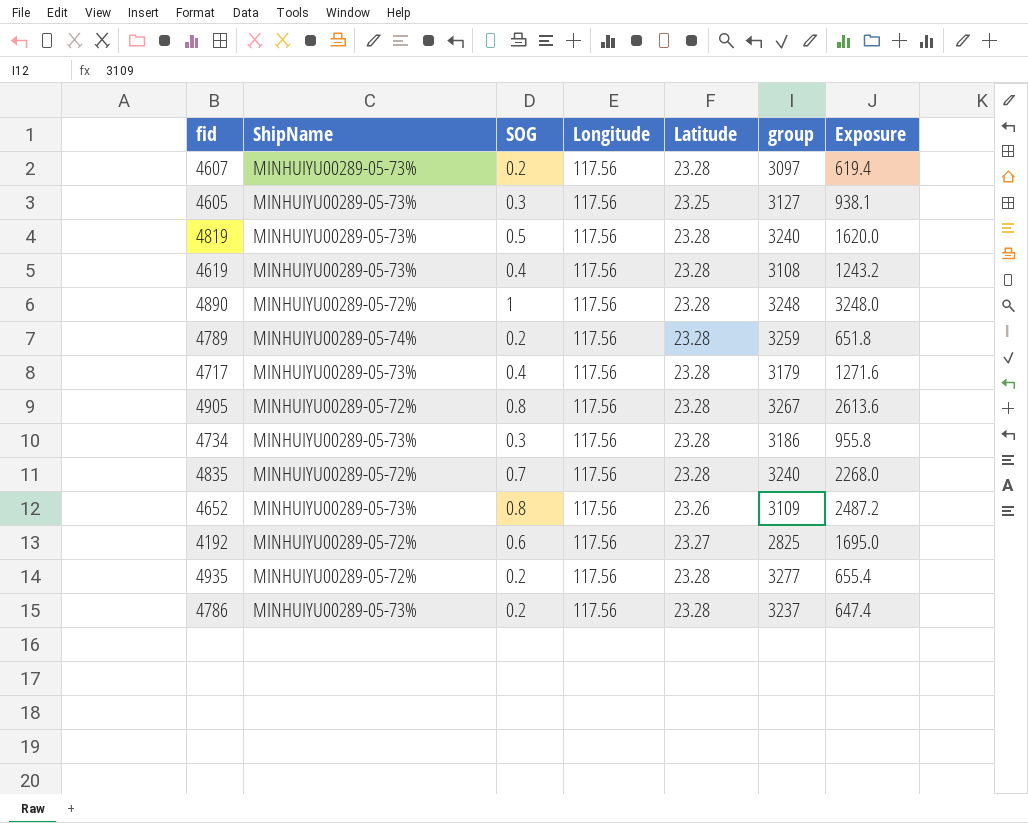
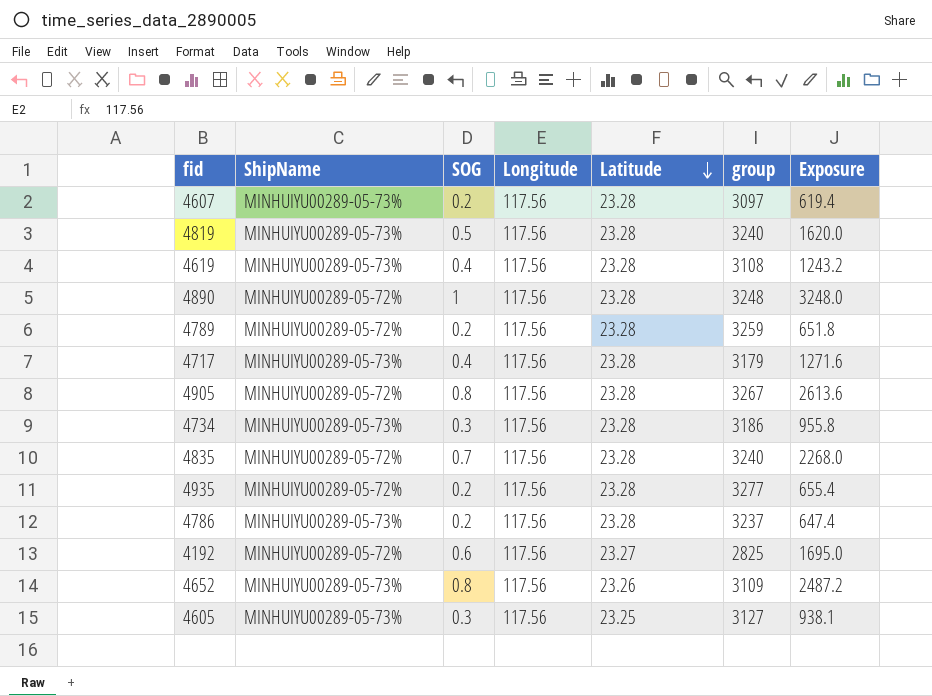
row order: none -> Latitude descending
4789 | ShipName: MINHUIYU00289-05-74% -> MINHUIYU00289-05-72%

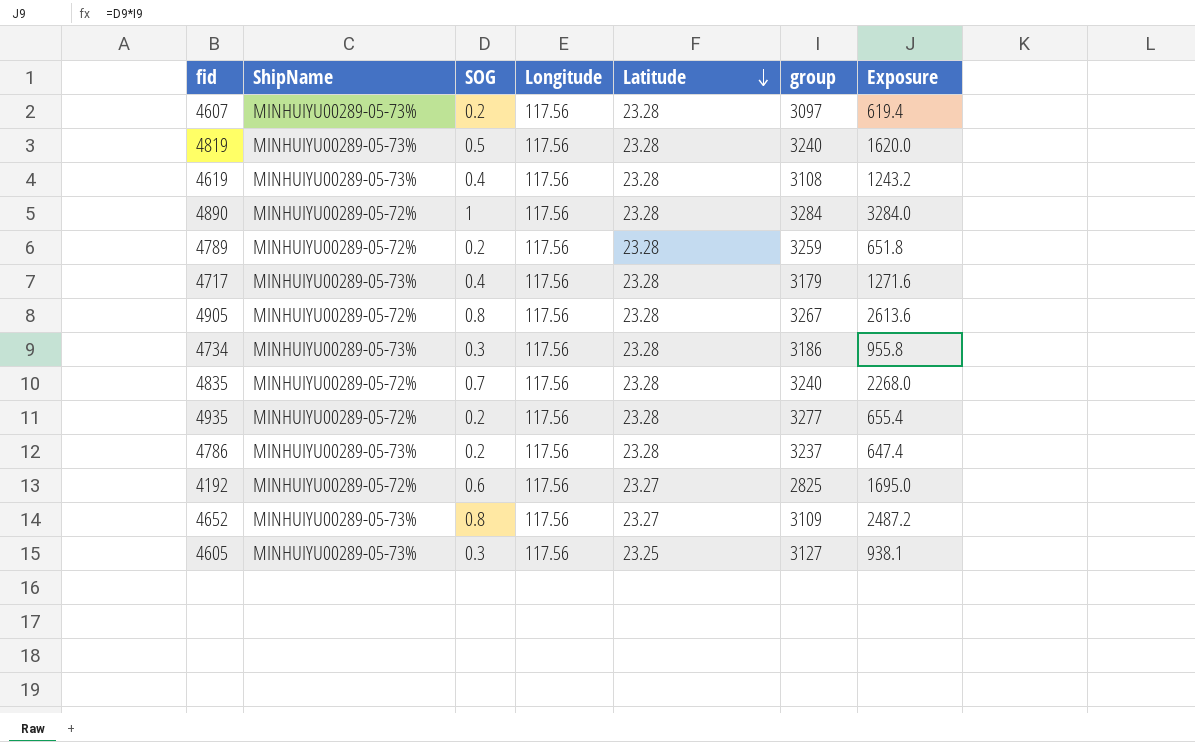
4890 | group: 3248 -> 3284
4890 | Exposure: 3248.0 -> 3284.0
4652 | Latitude: 23.26 -> 23.27

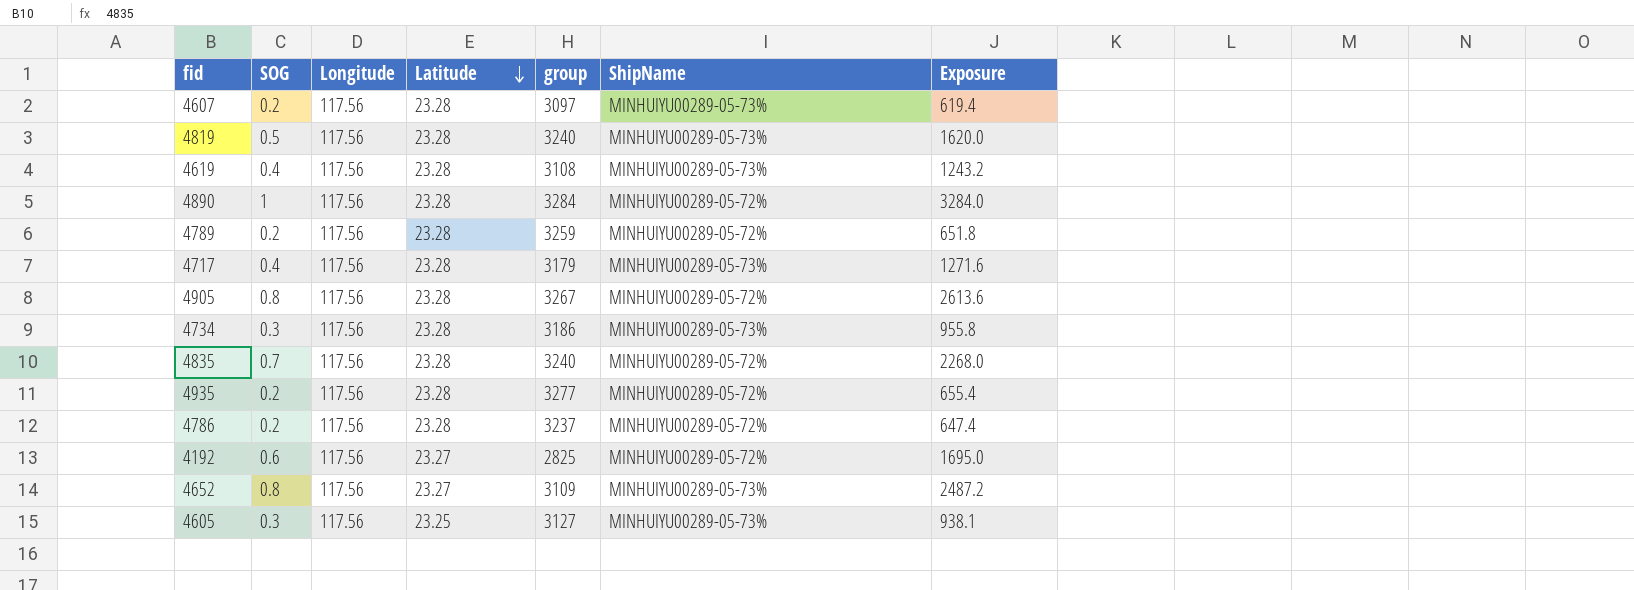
column ShipName | position: 2 -> 6
4786 | ShipName: MINHUIYU00289-05-73% -> MINHUIYU00289-05-72%

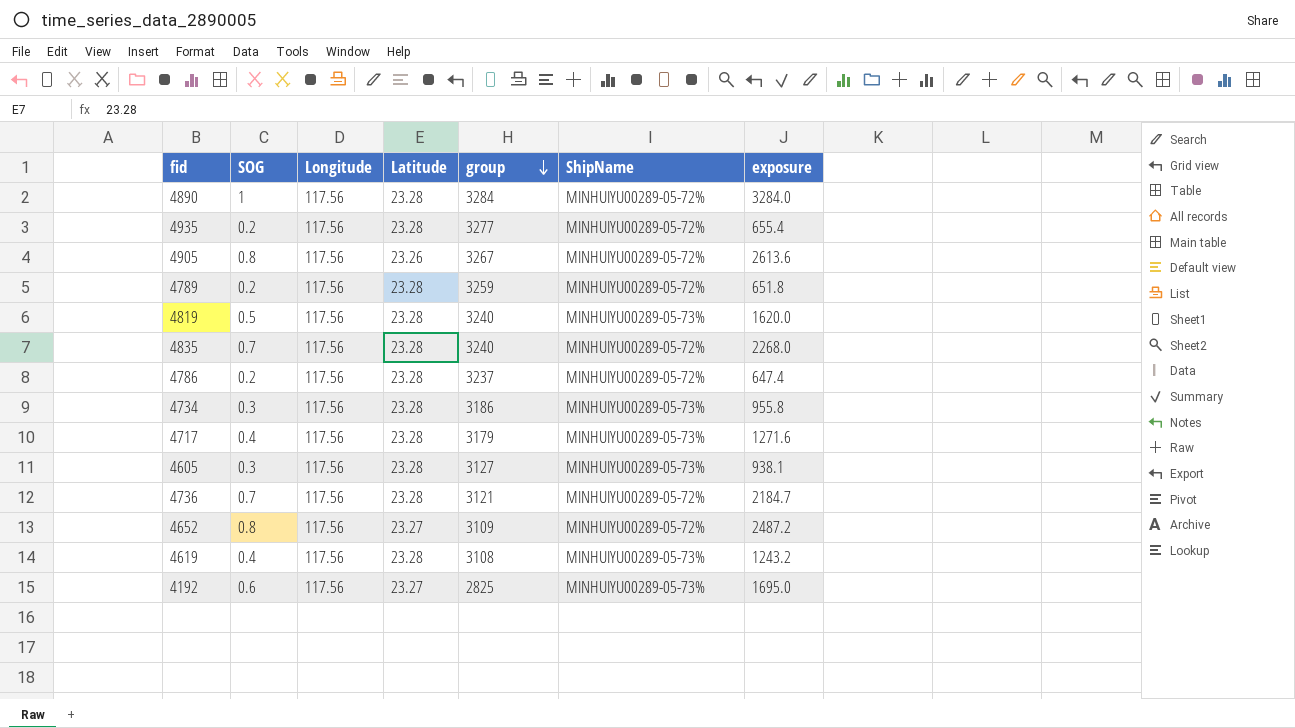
row order: Latitude descending -> group descending
column name: Exposure -> exposure
row 4607: 0.2 | 117.56 | 23.28 | 3097 | MINHUIYU00289-05-73% | 619.4 -> none
4905 | Latitude: 23.28 -> 23.26
4605 | Latitude: 23.25 -> 23.28
row 4736: none -> 0.7 | 117.56 | 23.28 | 3121 | MINHUIYU00289-05-72% | 2184.7
4652 | ShipName: MINHUIYU00289-05-73% -> MINHUIYU00289-05-72%
4192 | ShipName: MINHUIYU00289-05-72% -> MINHUIYU00289-05-73%

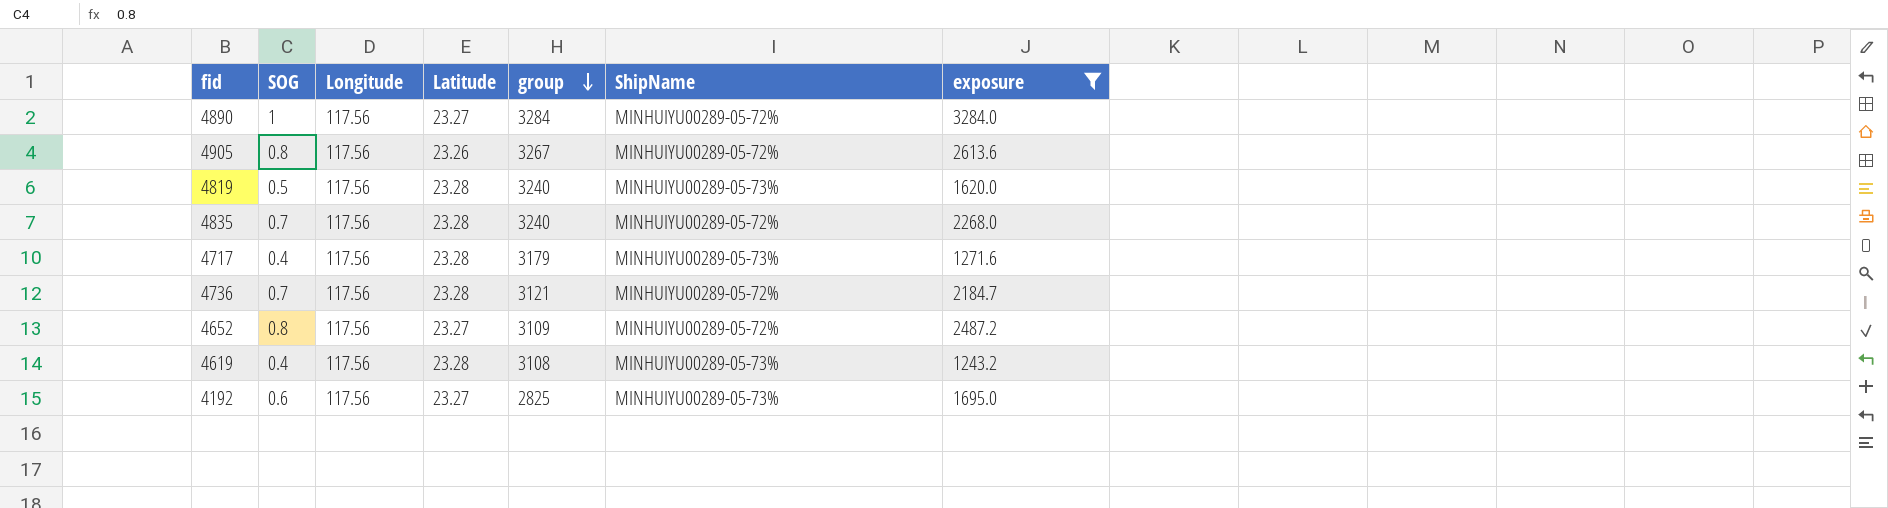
filter: none -> exposure >= 1243.2
4890 | Latitude: 23.28 -> 23.27

